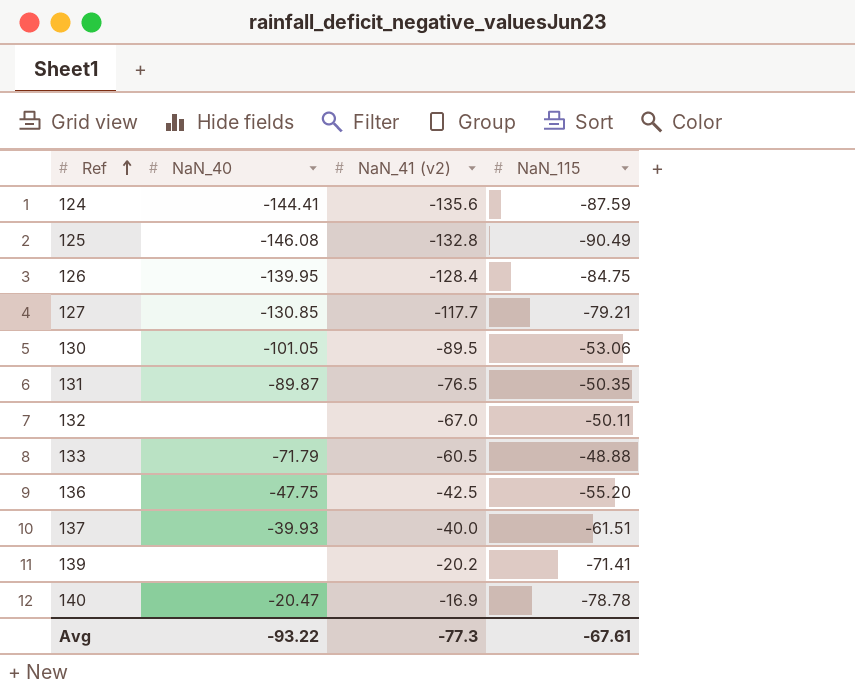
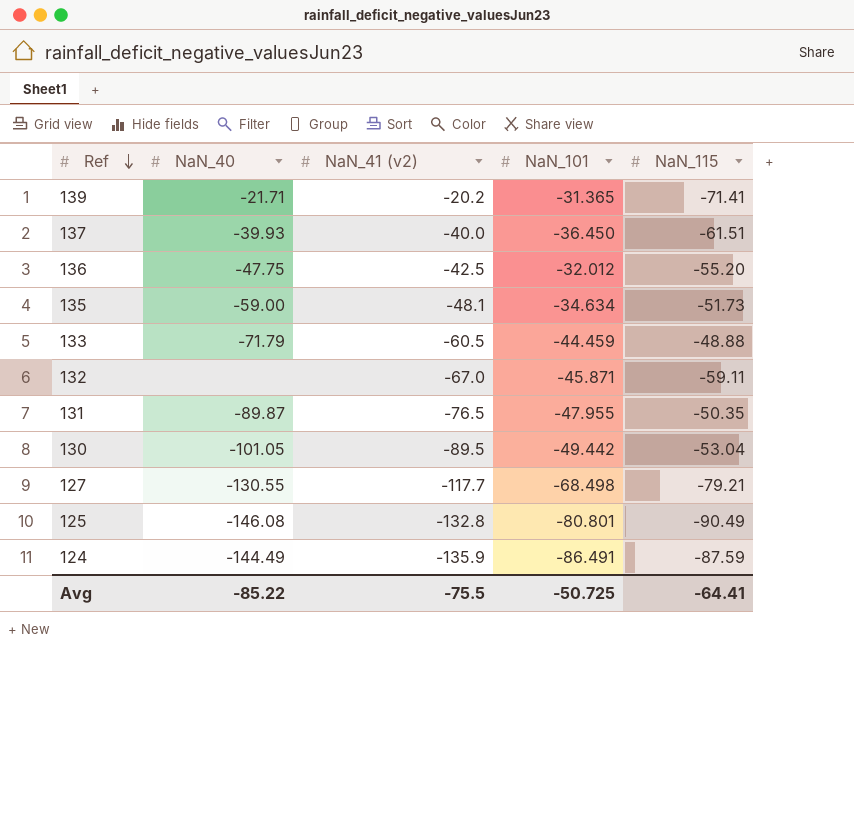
row order: Ref ascending -> Ref descending
column NaN_101 | position: none -> 4
row 126: -139.95 | -128.4 | -84.75 -> none
row 140: -20.47 | -16.9 | -78.78 -> none
139 | NaN_40: none -> -21.71
row 135: none -> -59.00 | -48.1 | -34.634 | -51.73
132 | NaN_115: -50.11 -> -59.11
130 | NaN_115: -53.06 -> -53.04
127 | NaN_40: -130.85 -> -130.55
124 | NaN_40: -144.41 -> -144.49
124 | NaN_41 (v2): -135.6 -> -135.9
Avg | NaN_40: -93.22 -> -85.22
Avg | NaN_41 (v2): -77.3 -> -75.5
Avg | NaN_115: -67.61 -> -64.41

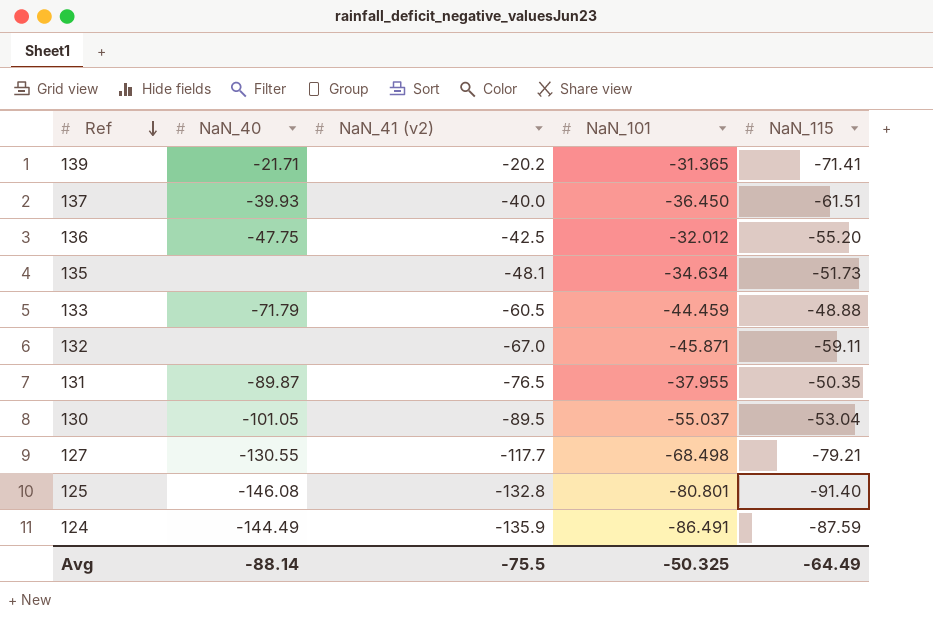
135 | NaN_40: -59.00 -> none
131 | NaN_101: -47.955 -> -37.955
130 | NaN_101: -49.442 -> -55.037
125 | NaN_115: -90.49 -> -91.40
Avg | NaN_40: -85.22 -> -88.14
Avg | NaN_101: -50.725 -> -50.325
Avg | NaN_115: -64.41 -> -64.49

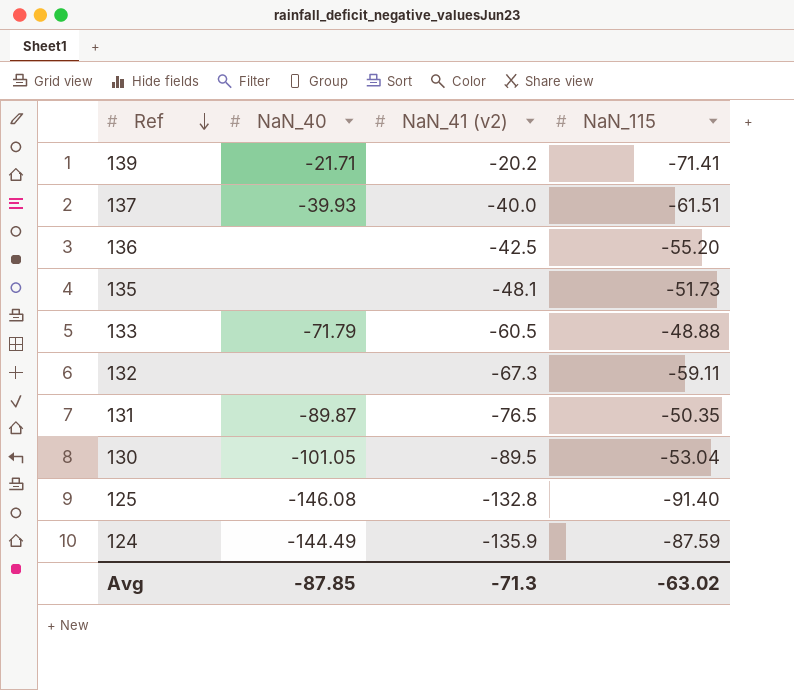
column NaN_101 | position: 4 -> none
row 127: -130.55 | -117.7 | -68.498 | -79.21 -> none
136 | NaN_40: -47.75 -> none
132 | NaN_41 (v2): -67.0 -> -67.3
Avg | NaN_40: -88.14 -> -87.85
Avg | NaN_41 (v2): -75.5 -> -71.3
Avg | NaN_115: -64.49 -> -63.02

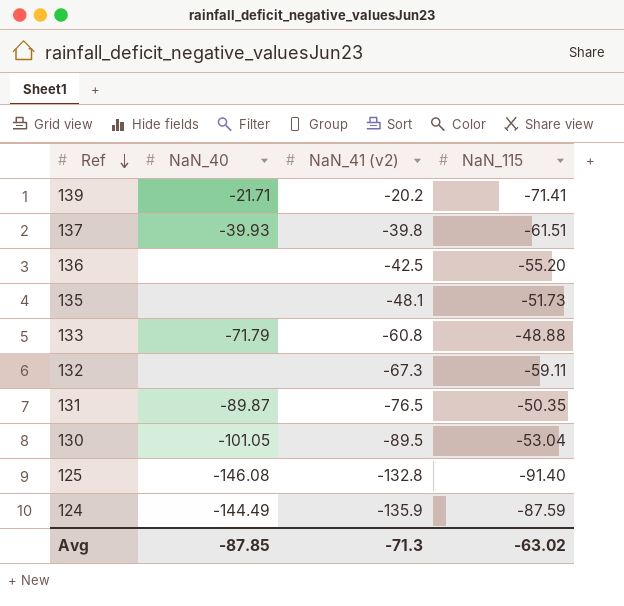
137 | NaN_41 (v2): -40.0 -> -39.8
133 | NaN_41 (v2): -60.5 -> -60.8

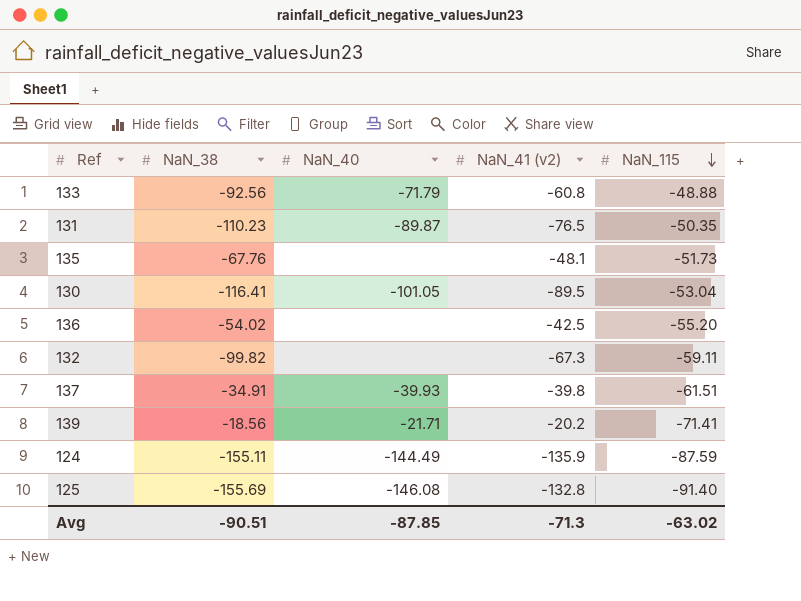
row order: Ref descending -> NaN_115 descending
column NaN_38 | position: none -> 2

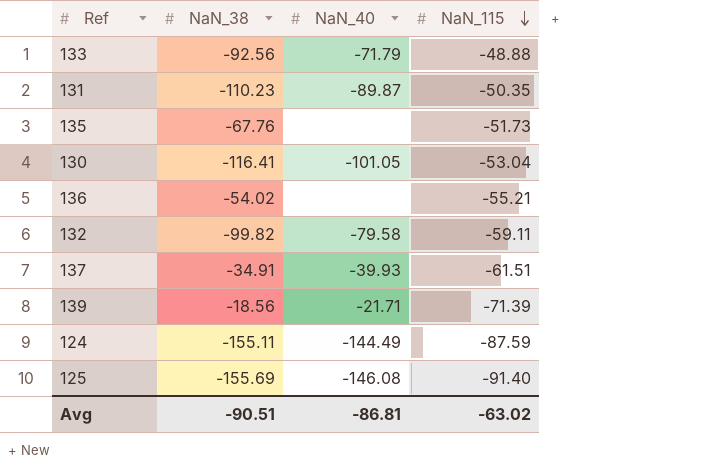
column NaN_41 (v2) | position: 4 -> none
136 | NaN_115: -55.20 -> -55.21
132 | NaN_40: none -> -79.58
139 | NaN_115: -71.41 -> -71.39
Avg | NaN_40: -87.85 -> -86.81

